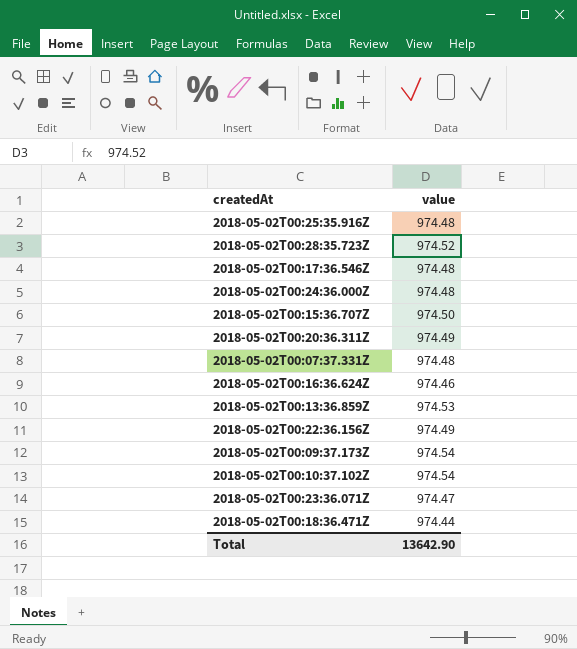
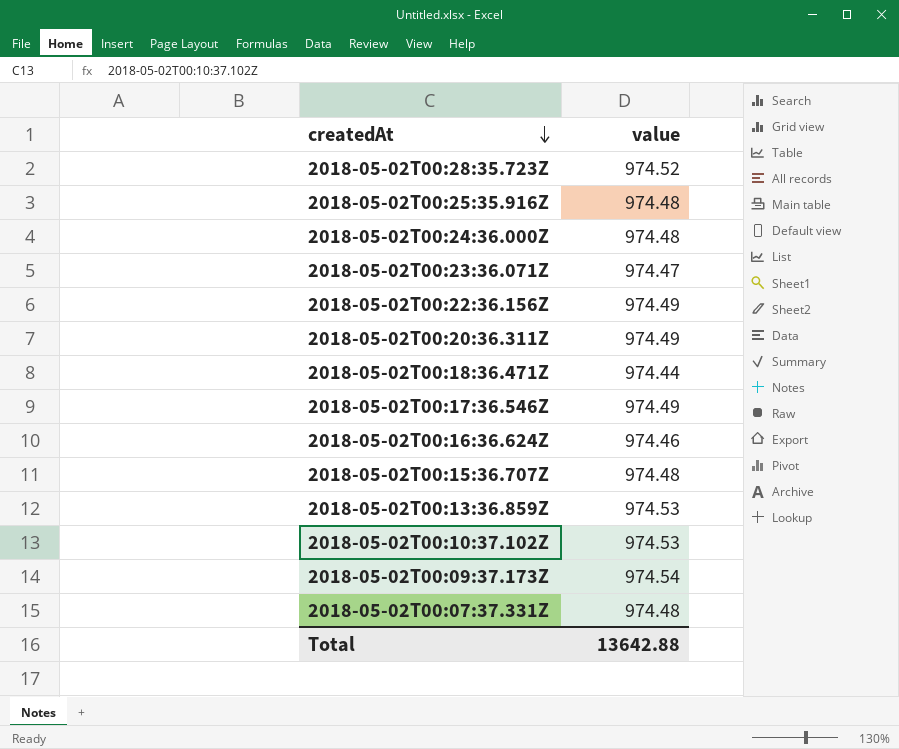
row order: none -> createdAt descending
2018-05-02T00:17:36.546Z | value: 974.48 -> 974.49
2018-05-02T00:15:36.707Z | value: 974.50 -> 974.48
2018-05-02T00:10:37.102Z | value: 974.54 -> 974.53
Total | value: 13642.90 -> 13642.88

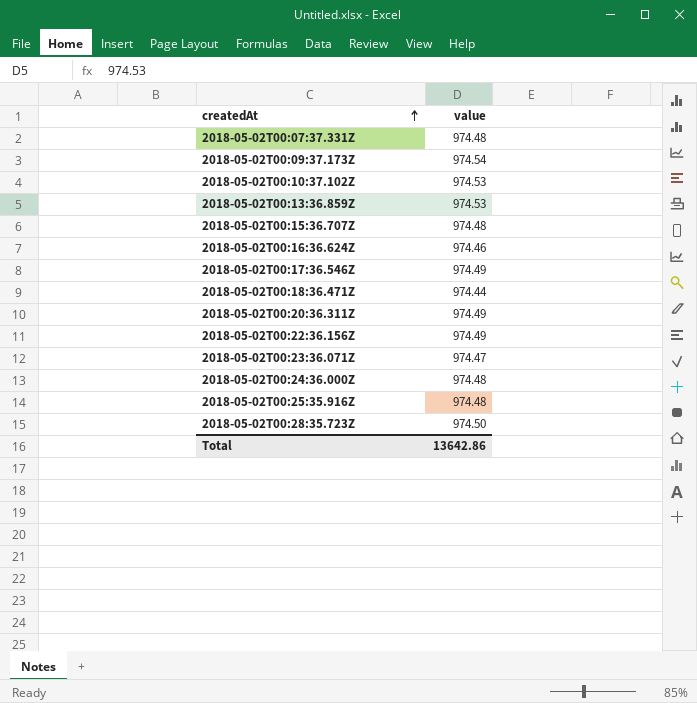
row order: createdAt descending -> createdAt ascending
2018-05-02T00:28:35.723Z | value: 974.52 -> 974.50
Total | value: 13642.88 -> 13642.86

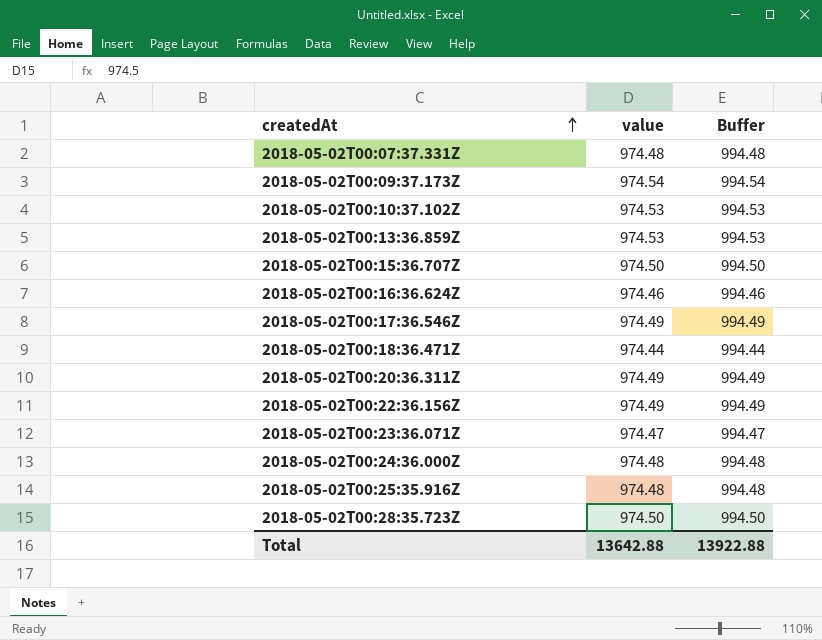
column Buffer | formula: none -> [value] + 20
2018-05-02T00:15:36.707Z | value: 974.48 -> 974.50
Total | value: 13642.86 -> 13642.88

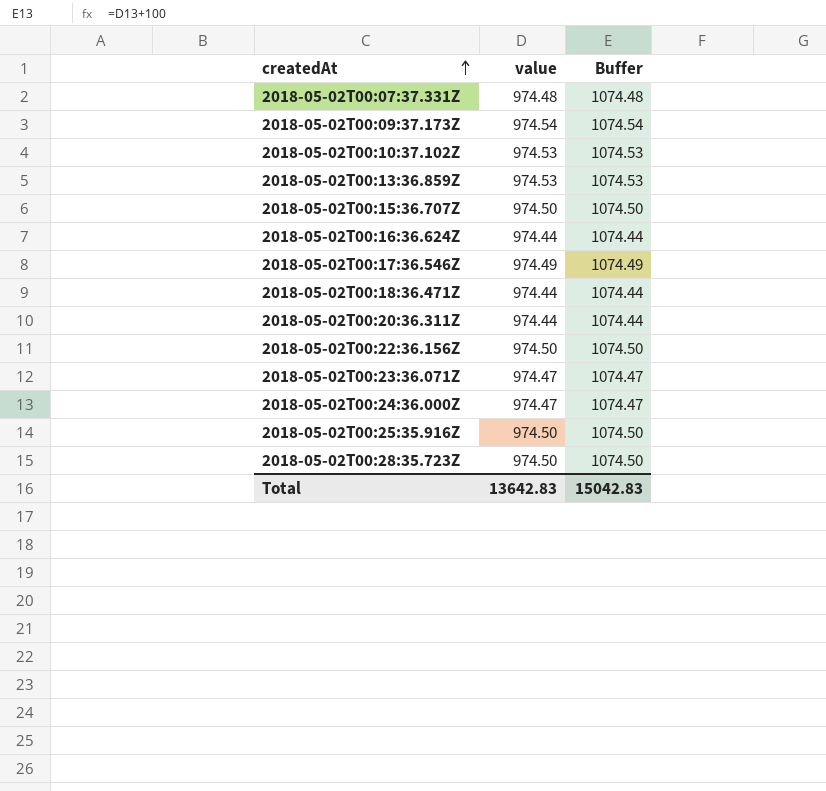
column Buffer | formula: [value] + 20 -> [value] + 100
2018-05-02T00:16:36.624Z | value: 974.46 -> 974.44
2018-05-02T00:20:36.311Z | value: 974.49 -> 974.44
2018-05-02T00:22:36.156Z | value: 974.49 -> 974.50
2018-05-02T00:24:36.000Z | value: 974.48 -> 974.47
2018-05-02T00:25:35.916Z | value: 974.48 -> 974.50
Total | value: 13642.88 -> 13642.83
Total | Buffer: 13922.88 -> 15042.83

